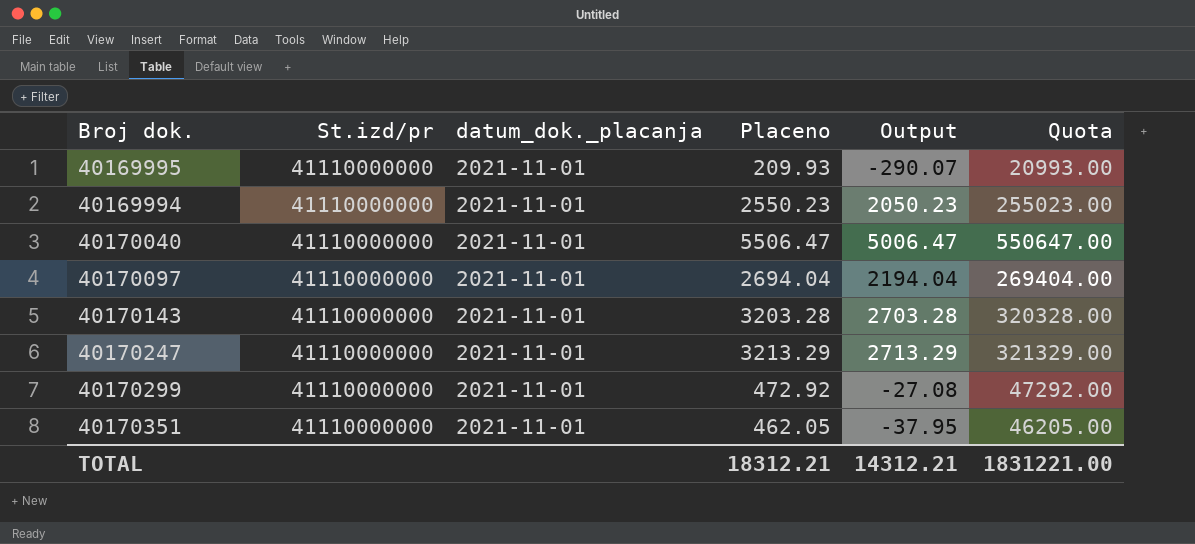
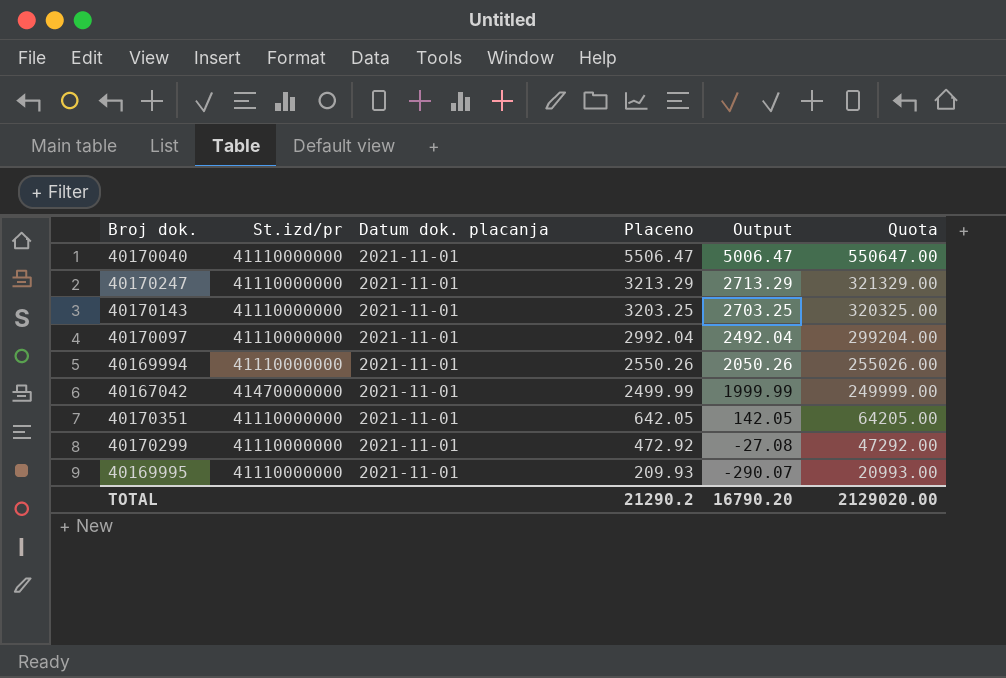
row order: none -> Placeno descending
column name: datum_dok._placanja -> Datum dok. placanja
40170143 | Placeno: 3203.28 -> 3203.25
40170143 | Output: 2703.28 -> 2703.25
40170143 | Quota: 320328.00 -> 320325.00
40170097 | Placeno: 2694.04 -> 2992.04
40170097 | Output: 2194.04 -> 2492.04
40170097 | Quota: 269404.00 -> 299204.00
40169994 | Placeno: 2550.23 -> 2550.26
40169994 | Output: 2050.23 -> 2050.26
40169994 | Quota: 255023.00 -> 255026.00
row 40167042: none -> 41470000000 | 2021-11-01 | 2499.99 | 1999.99 | 249999.00
40170351 | Placeno: 462.05 -> 642.05
40170351 | Output: -37.95 -> 142.05
40170351 | Quota: 46205.00 -> 64205.00
TOTAL | Placeno: 18312.21 -> 21290.2
TOTAL | Output: 14312.21 -> 16790.20
TOTAL | Quota: 1831221.00 -> 2129020.00

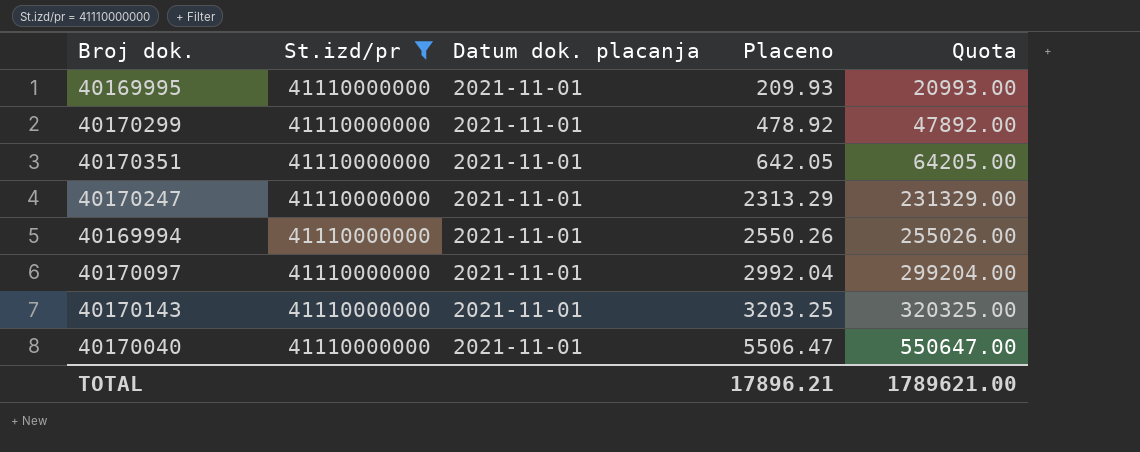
filter: none -> St.izd/pr = 41110000000
row order: Placeno descending -> Placeno ascending
column Output | formula: [Placeno] - 500 -> none
40170299 | Placeno: 472.92 -> 478.92
40170299 | Quota: 47292.00 -> 47892.00
40170247 | Placeno: 3213.29 -> 2313.29
40170247 | Quota: 321329.00 -> 231329.00
TOTAL | Placeno: 21290.2 -> 17896.21
TOTAL | Quota: 2129020.00 -> 1789621.00

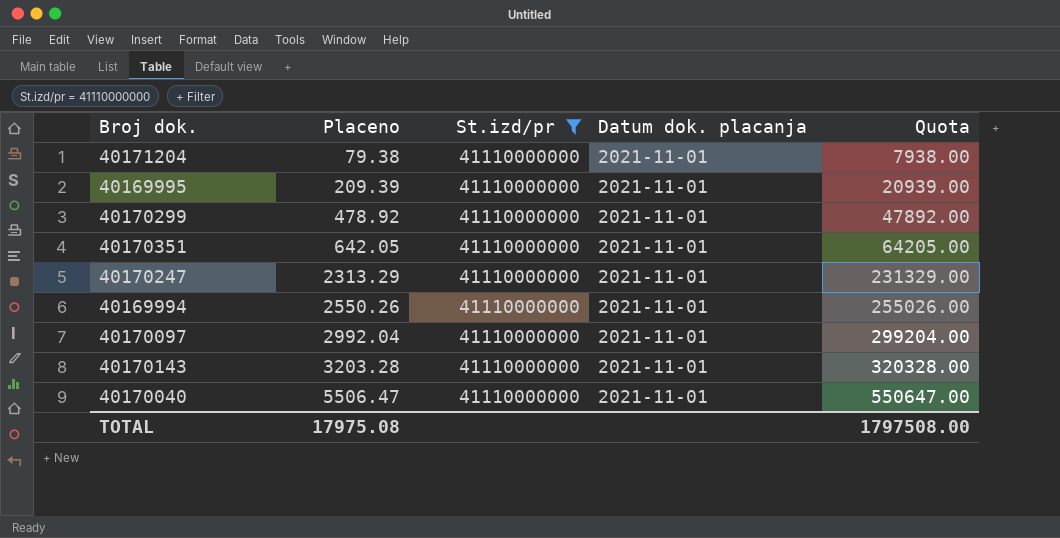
column Placeno | position: 4 -> 2
row 40171204: none -> 79.38 | 41110000000 | 2021-11-01 | 7938.00
40169995 | Placeno: 209.93 -> 209.39
40169995 | Quota: 20993.00 -> 20939.00
40170143 | Placeno: 3203.25 -> 3203.28
40170143 | Quota: 320325.00 -> 320328.00
TOTAL | Placeno: 17896.21 -> 17975.08
TOTAL | Quota: 1789621.00 -> 1797508.00

